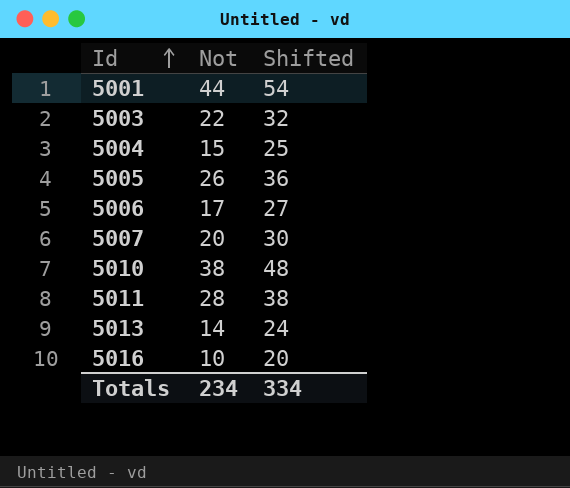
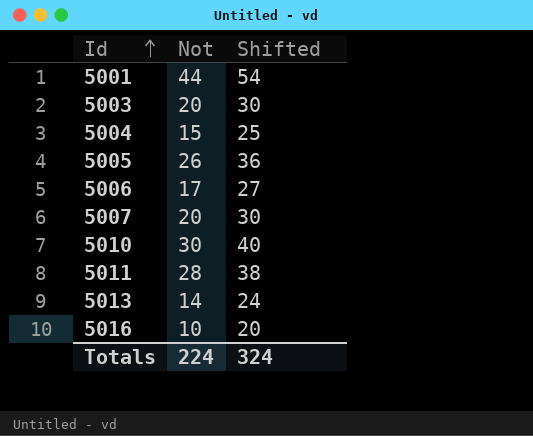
5003 | Not: 22 -> 20
5003 | Shifted: 32 -> 30
5010 | Not: 38 -> 30
5010 | Shifted: 48 -> 40
Totals | Not: 234 -> 224
Totals | Shifted: 334 -> 324

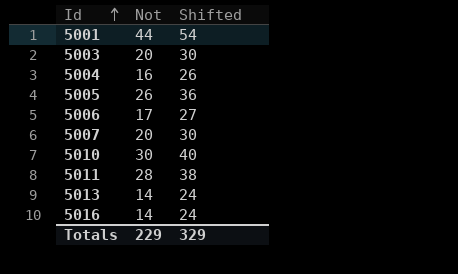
5004 | Not: 15 -> 16
5004 | Shifted: 25 -> 26
5016 | Not: 10 -> 14
5016 | Shifted: 20 -> 24
Totals | Not: 224 -> 229
Totals | Shifted: 324 -> 329

